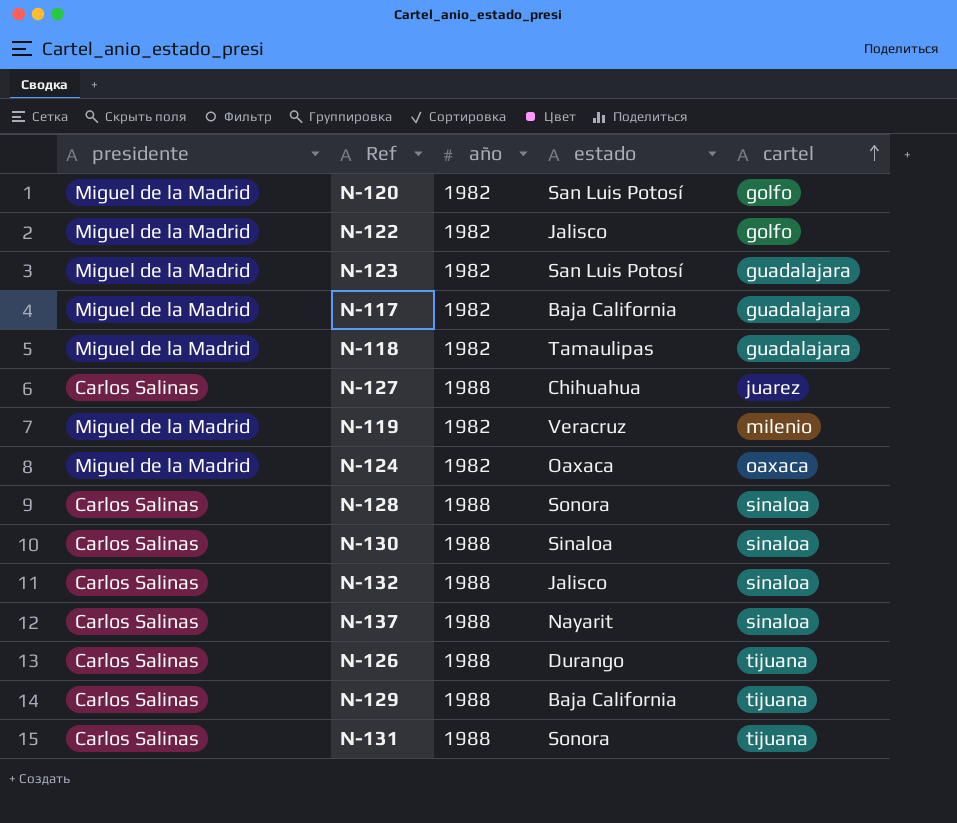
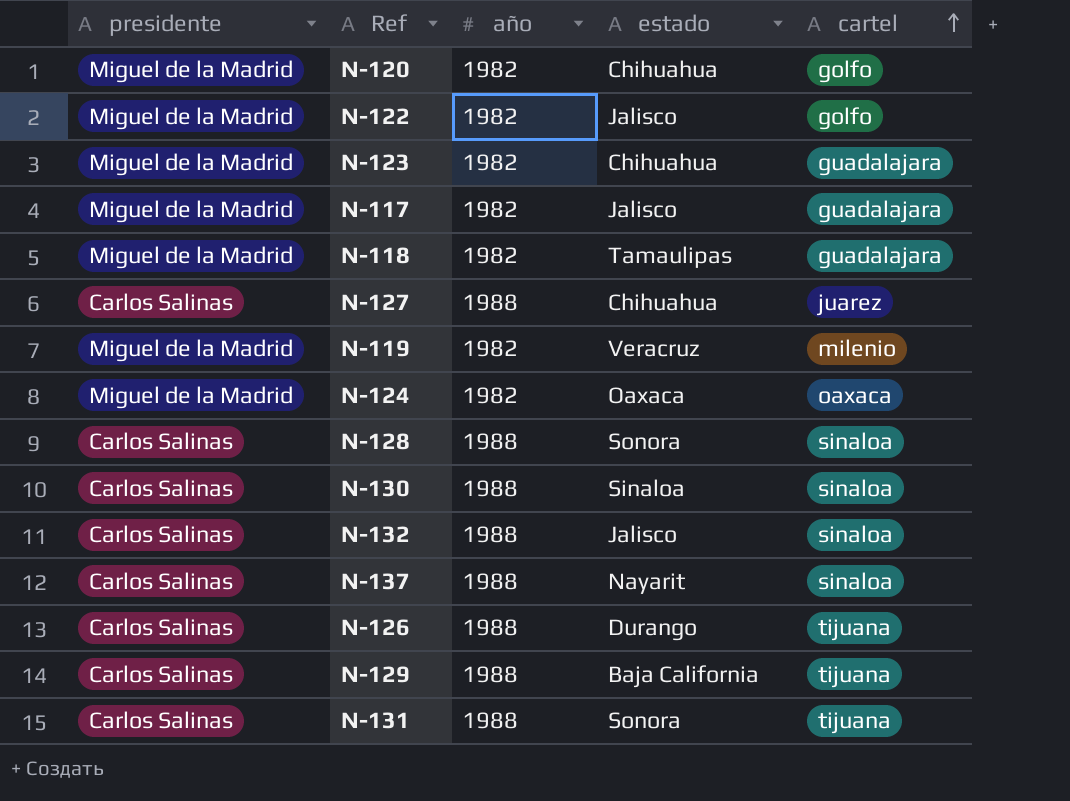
N-120 | estado: San Luis Potosí -> Chihuahua
N-123 | estado: San Luis Potosí -> Chihuahua
N-117 | estado: Baja California -> Jalisco

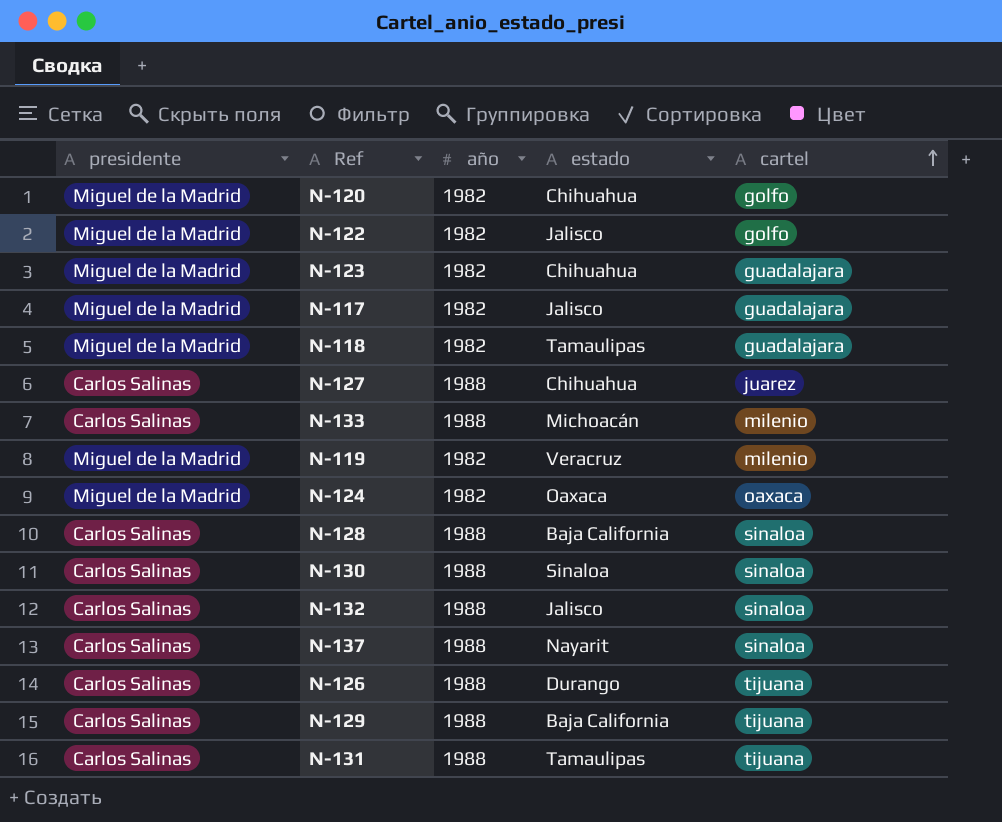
row N-133: none -> Carlos Salinas | 1988 | Michoacán | milenio
N-128 | estado: Sonora -> Baja California
N-131 | estado: Sonora -> Tamaulipas

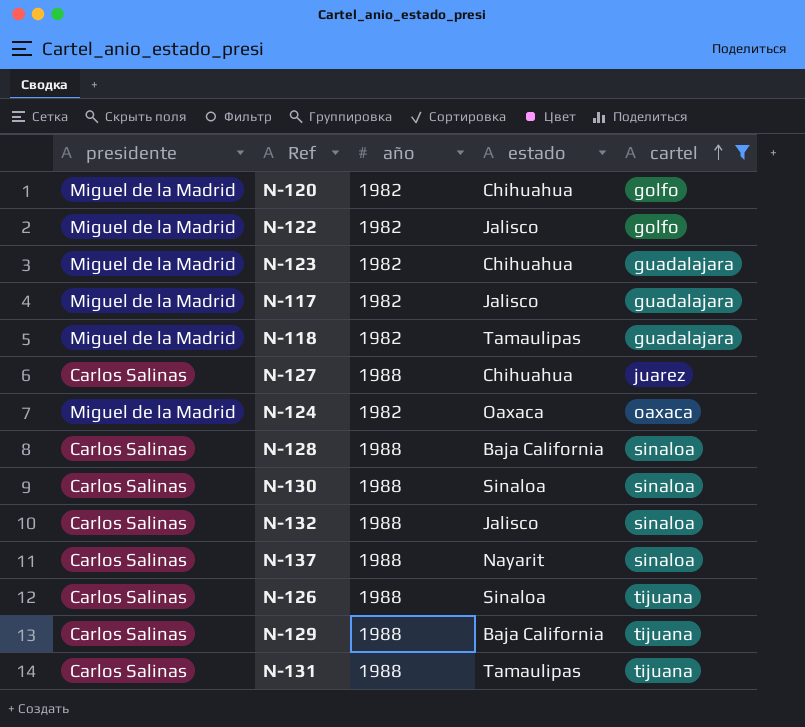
filter: none -> cartel != milenio
N-126 | estado: Durango -> Sinaloa

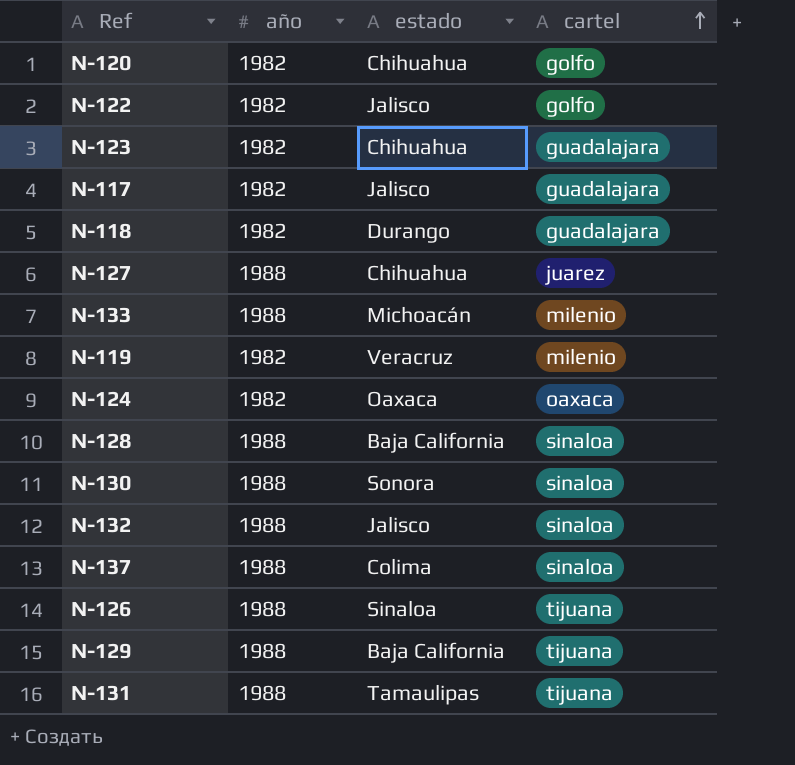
filter: cartel != milenio -> none
column presidente | position: 1 -> none
N-118 | estado: Tamaulipas -> Durango
N-130 | estado: Sinaloa -> Sonora
N-137 | estado: Nayarit -> Colima

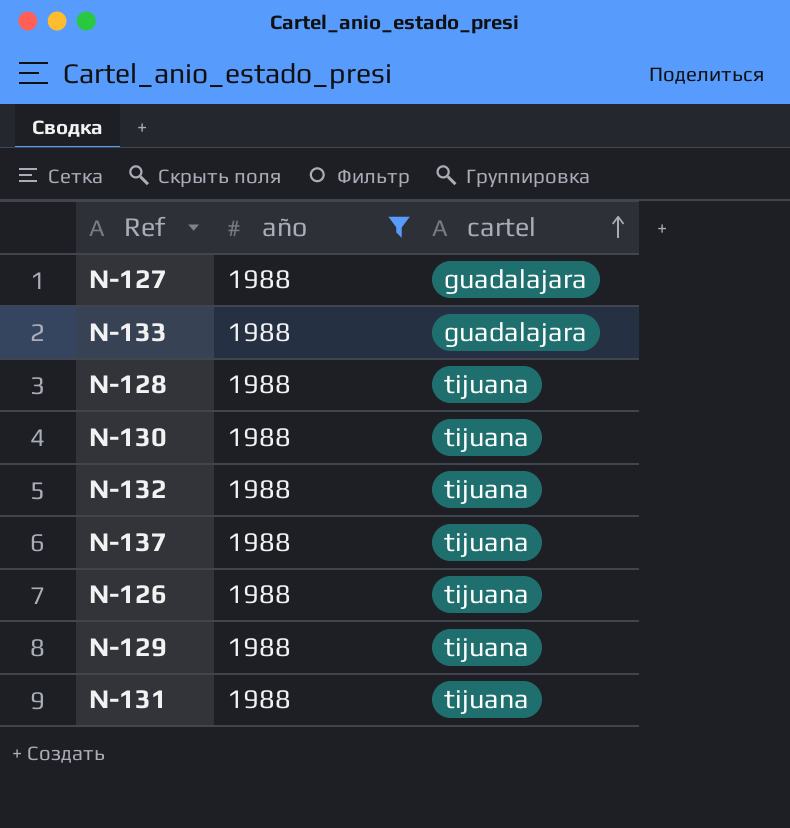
filter: none -> año = 1988
column estado | position: 3 -> none
N-127 | cartel: juarez -> guadalajara
N-133 | cartel: milenio -> guadalajara
N-128 | cartel: sinaloa -> tijuana
N-130 | cartel: sinaloa -> tijuana
N-132 | cartel: sinaloa -> tijuana
N-137 | cartel: sinaloa -> tijuana

